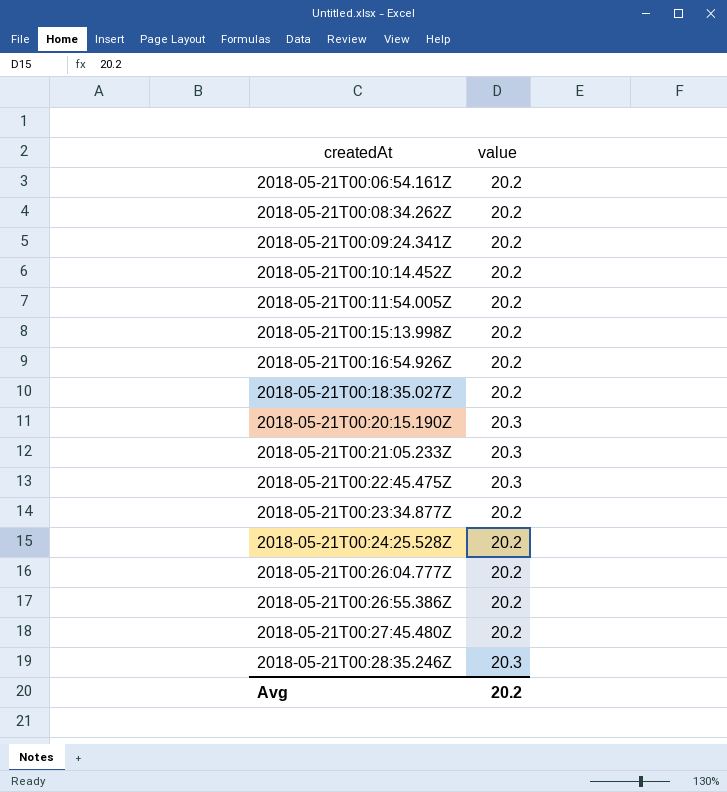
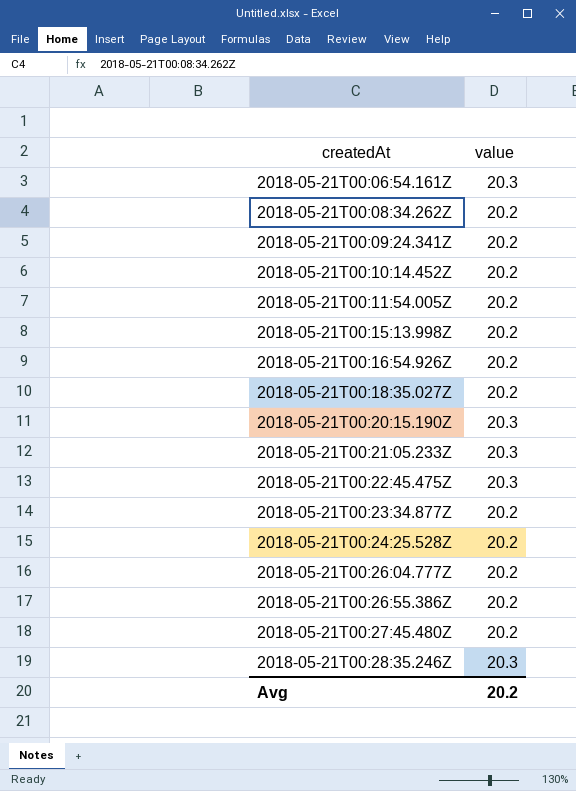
2018-05-21T00:06:54.161Z | value: 20.2 -> 20.3

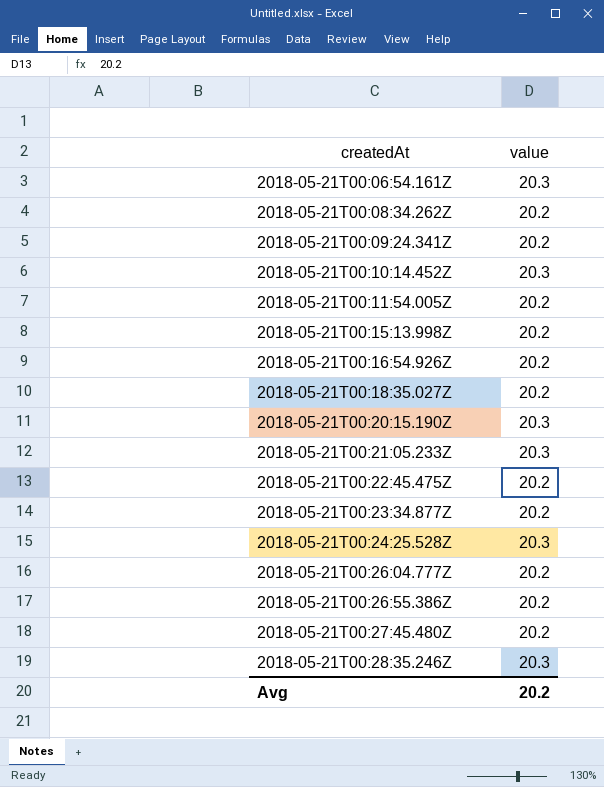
2018-05-21T00:10:14.452Z | value: 20.2 -> 20.3
2018-05-21T00:22:45.475Z | value: 20.3 -> 20.2
2018-05-21T00:24:25.528Z | value: 20.2 -> 20.3

